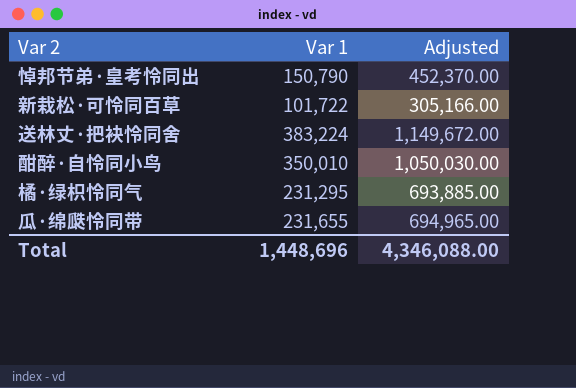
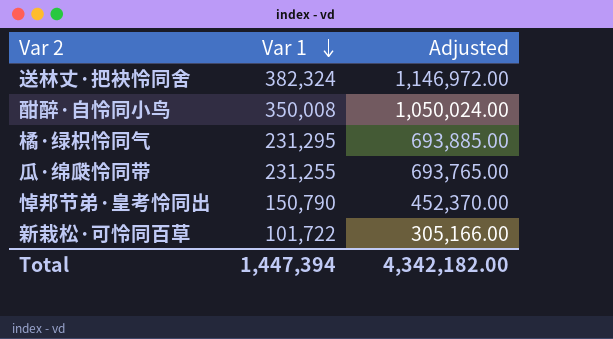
row order: none -> Var 1 descending
送林丈·把袂怜同舍 | Var 1: 383,224 -> 382,324
送林丈·把袂怜同舍 | Adjusted: 1,149,672.00 -> 1,146,972.00
酣醉·自怜同小鸟 | Var 1: 350,010 -> 350,008
酣醉·自怜同小鸟 | Adjusted: 1,050,030.00 -> 1,050,024.00
瓜·绵瓞怜同带 | Var 1: 231,655 -> 231,255
瓜·绵瓞怜同带 | Adjusted: 694,965.00 -> 693,765.00
Total | Var 1: 1,448,696 -> 1,447,394
Total | Adjusted: 4,346,088.00 -> 4,342,182.00

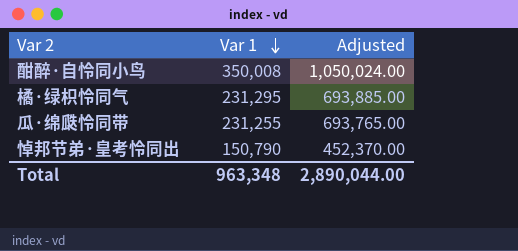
row 送林丈·把袂怜同舍: 382,324 | 1,146,972.00 -> none
row 新栽松·可怜同百草: 101,722 | 305,166.00 -> none
Total | Var 1: 1,447,394 -> 963,348
Total | Adjusted: 4,342,182.00 -> 2,890,044.00

